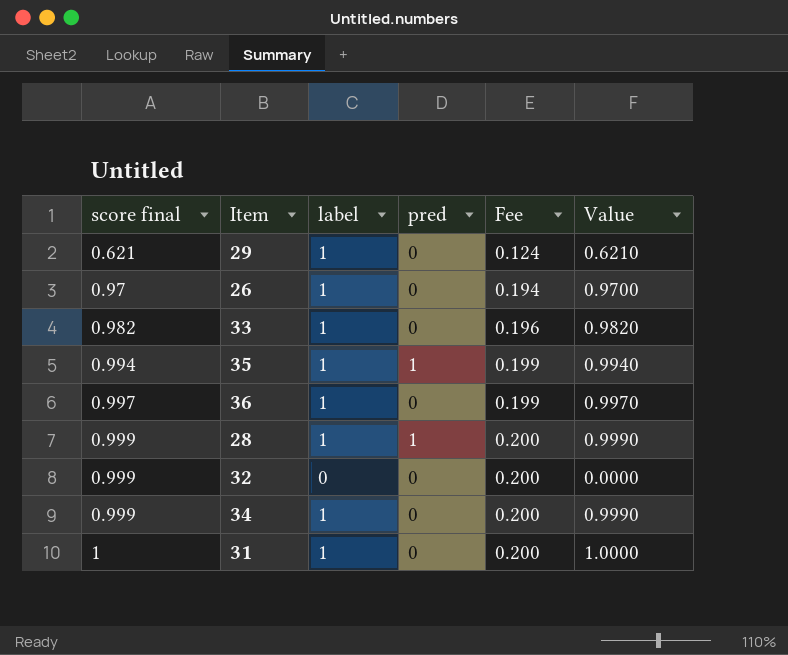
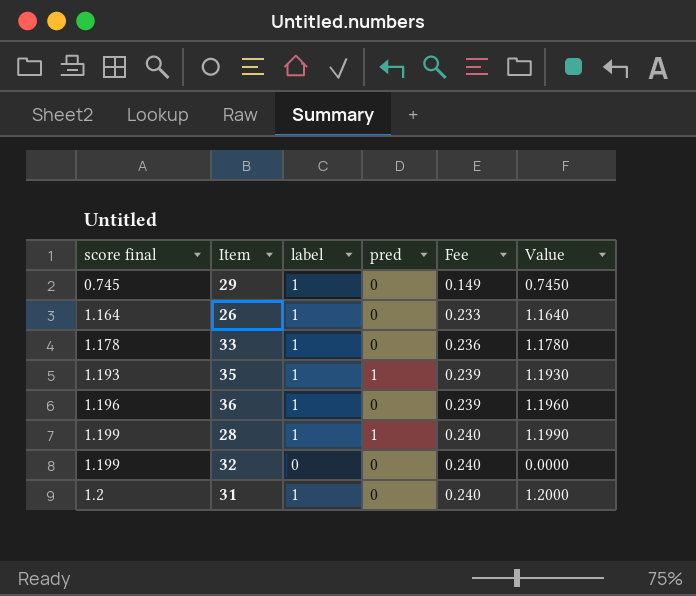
row 34: 0.999 | 1 | 0 | 0.200 | 0.9990 -> none
29 | score final: 0.621 -> 0.745
29 | Fee: 0.124 -> 0.149
29 | Value: 0.6210 -> 0.7450
26 | score final: 0.97 -> 1.164
26 | Fee: 0.194 -> 0.233
26 | Value: 0.9700 -> 1.1640
33 | score final: 0.982 -> 1.178
33 | Fee: 0.196 -> 0.236
33 | Value: 0.9820 -> 1.1780
35 | score final: 0.994 -> 1.193
35 | Fee: 0.199 -> 0.239
35 | Value: 0.9940 -> 1.1930
36 | score final: 0.997 -> 1.196
36 | Fee: 0.199 -> 0.239
36 | Value: 0.9970 -> 1.1960
28 | score final: 0.999 -> 1.199
28 | Fee: 0.200 -> 0.240
28 | Value: 0.9990 -> 1.1990
32 | score final: 0.999 -> 1.199
32 | Fee: 0.200 -> 0.240
31 | score final: 1 -> 1.2
31 | Fee: 0.200 -> 0.240
31 | Value: 1.0000 -> 1.2000

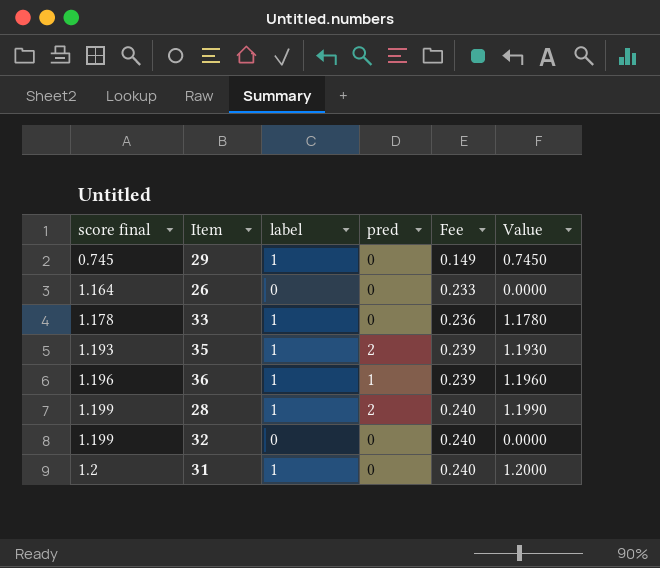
26 | label: 1 -> 0
26 | Value: 1.1640 -> 0.0000
35 | pred: 1 -> 2
36 | pred: 0 -> 1
28 | pred: 1 -> 2

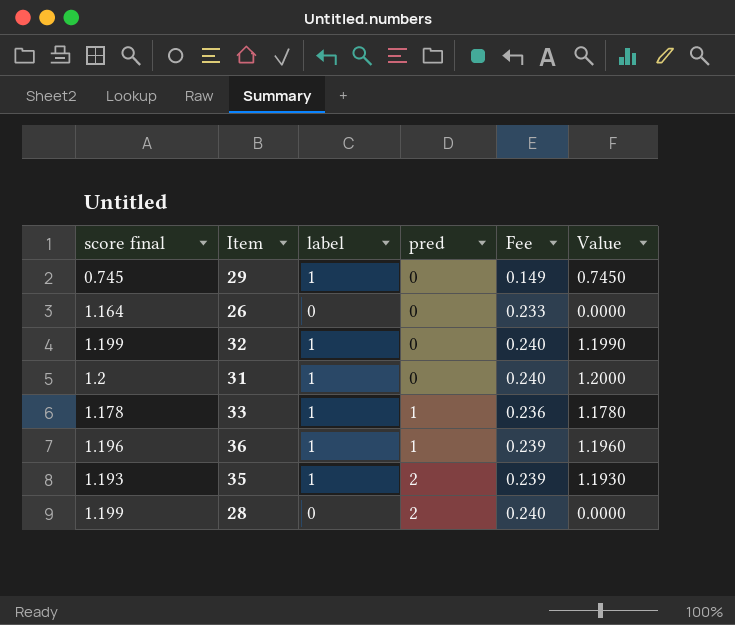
row order: score final ascending -> pred ascending
32 | label: 0 -> 1
32 | Value: 0.0000 -> 1.1990
33 | pred: 0 -> 1
28 | label: 1 -> 0
28 | Value: 1.1990 -> 0.0000

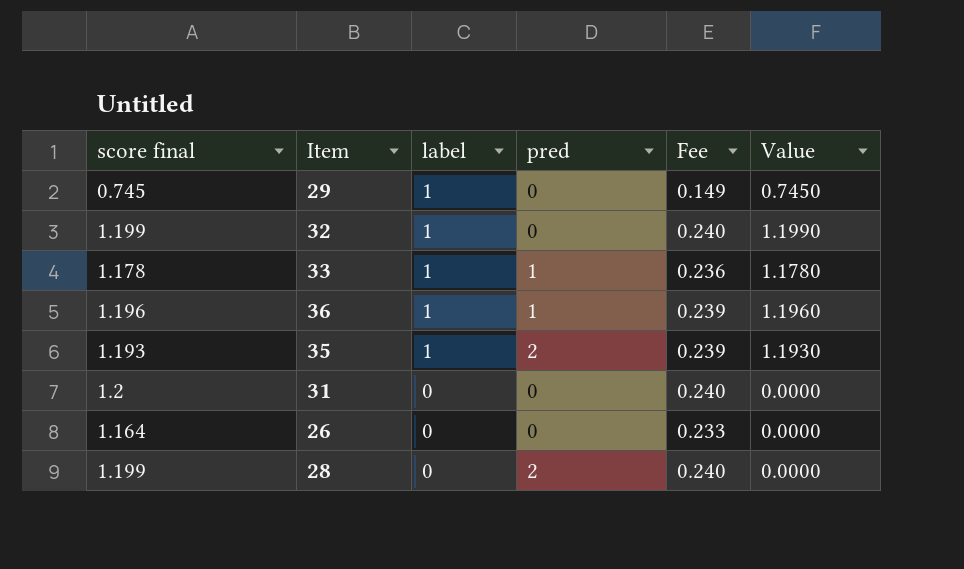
row order: pred ascending -> label descending
31 | label: 1 -> 0
31 | Value: 1.2000 -> 0.0000

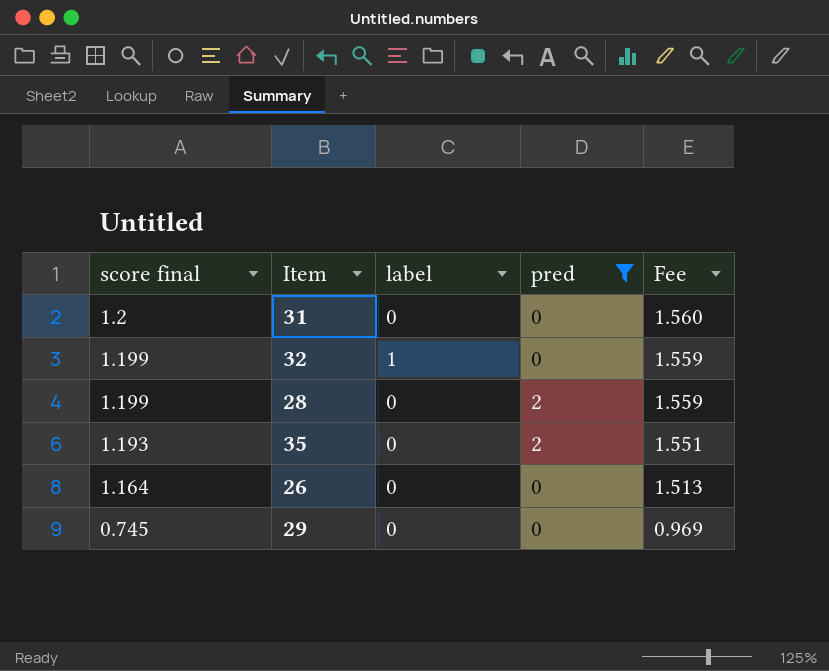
filter: none -> pred != 1
row order: label descending -> score final descending
column Value | formula: [score final] * [label] -> none
column Fee | formula: [score final] * 0.2 -> [score final] * 1.3
35 | label: 1 -> 0
29 | label: 1 -> 0

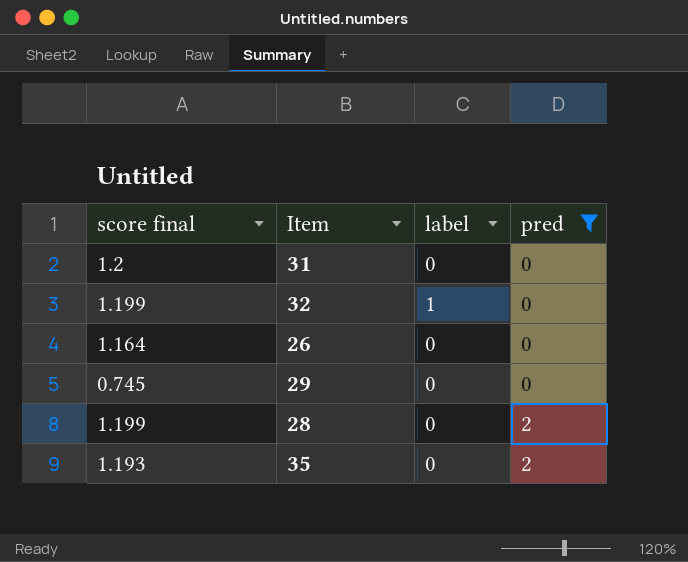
row order: score final descending -> pred ascending
column Fee | formula: [score final] * 1.3 -> none

